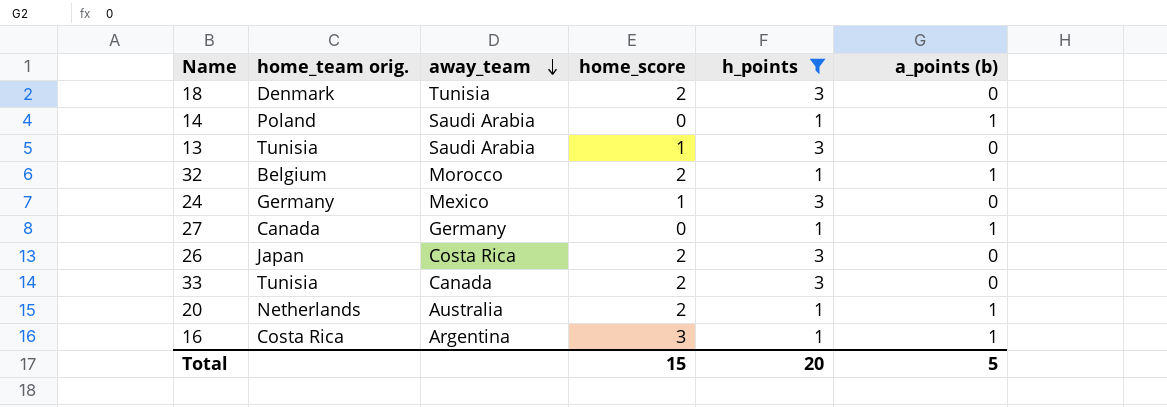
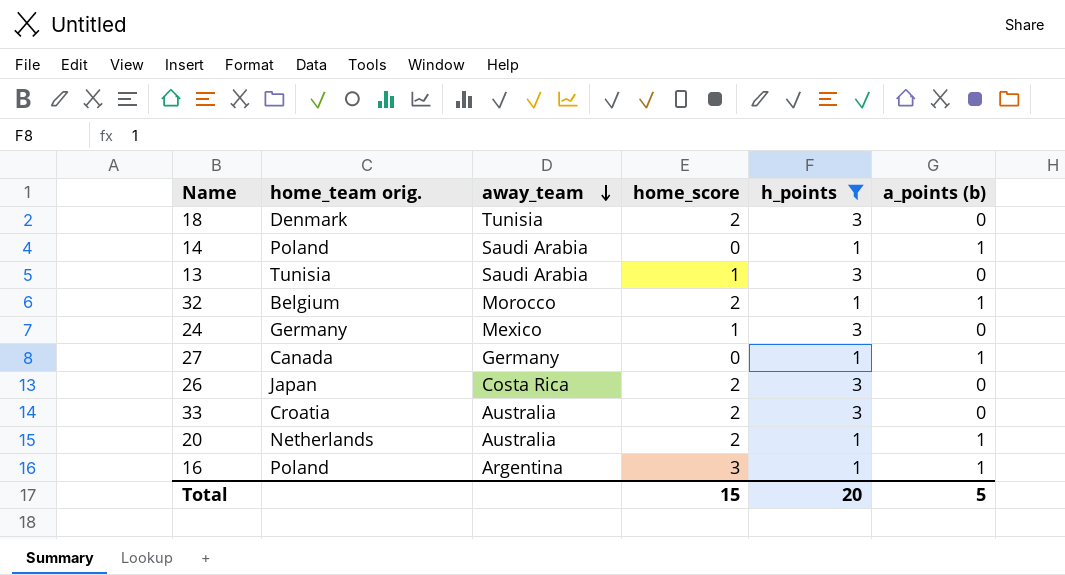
33 | home_team orig.: Tunisia -> Croatia
33 | away_team: Canada -> Australia
16 | home_team orig.: Costa Rica -> Poland

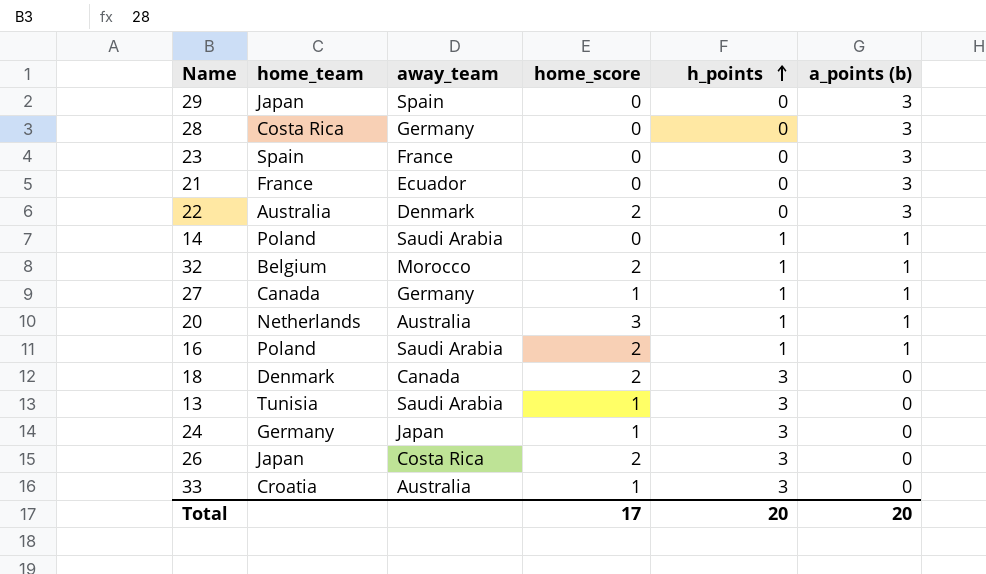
filter: h_points != 0 -> none
row order: away_team descending -> h_points ascending
column name: home_team orig. -> home_team
27 | home_score: 0 -> 1
20 | home_score: 2 -> 3
16 | away_team: Argentina -> Saudi Arabia
16 | home_score: 3 -> 2
18 | away_team: Tunisia -> Canada
24 | away_team: Mexico -> Japan
33 | home_score: 2 -> 1
Total | home_score: 15 -> 17
Total | a_points (b): 5 -> 20

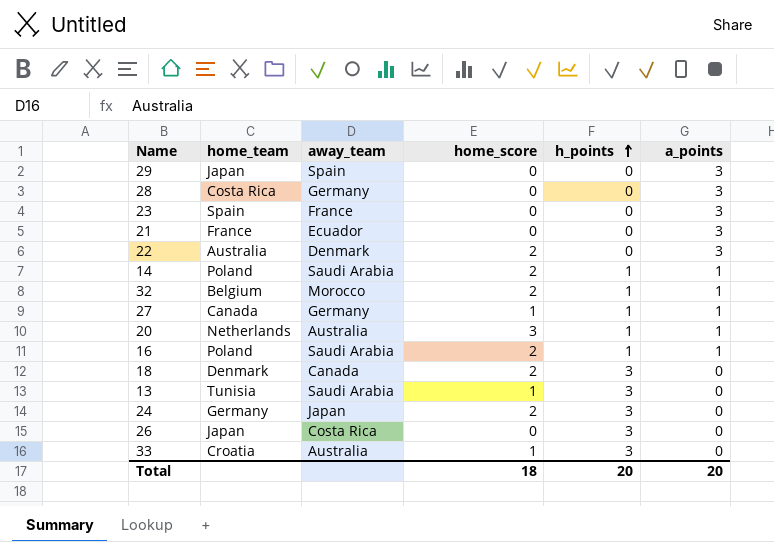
column name: a_points (b) -> a_points
14 | home_score: 0 -> 2
24 | home_score: 1 -> 2
26 | home_score: 2 -> 0
Total | home_score: 17 -> 18

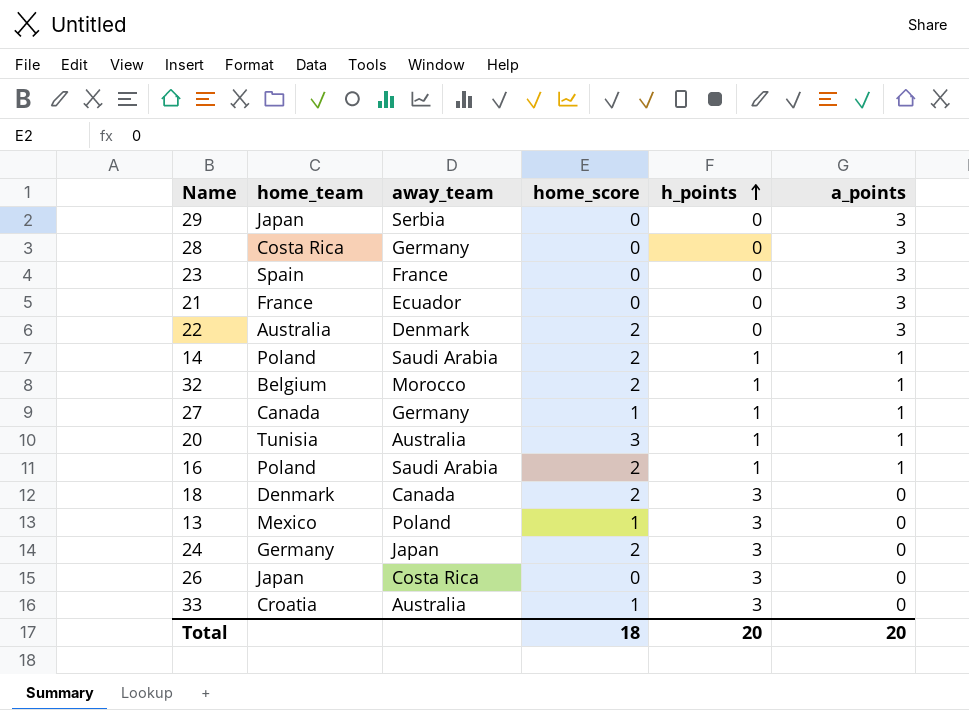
29 | away_team: Spain -> Serbia
20 | home_team: Netherlands -> Tunisia
13 | home_team: Tunisia -> Mexico
13 | away_team: Saudi Arabia -> Poland

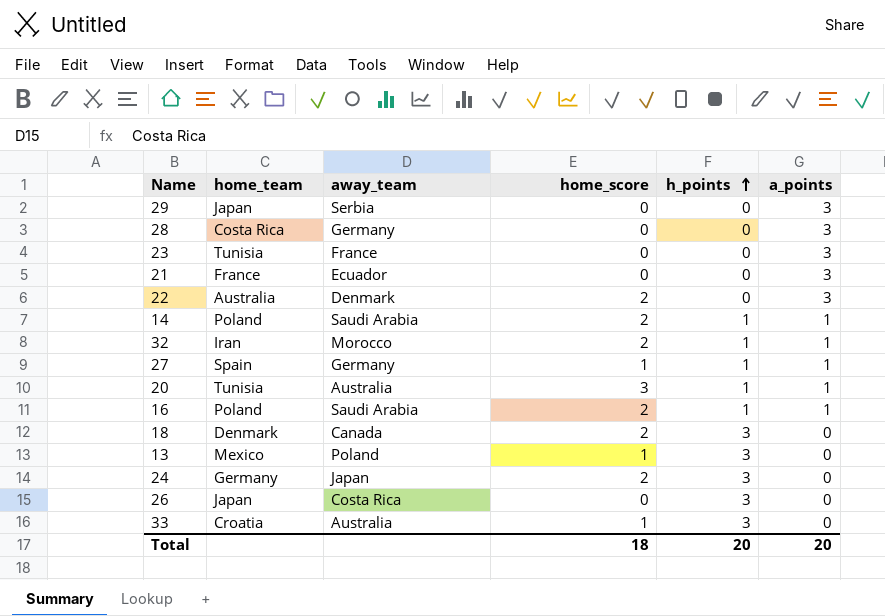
23 | home_team: Spain -> Tunisia
32 | home_team: Belgium -> Iran
27 | home_team: Canada -> Spain

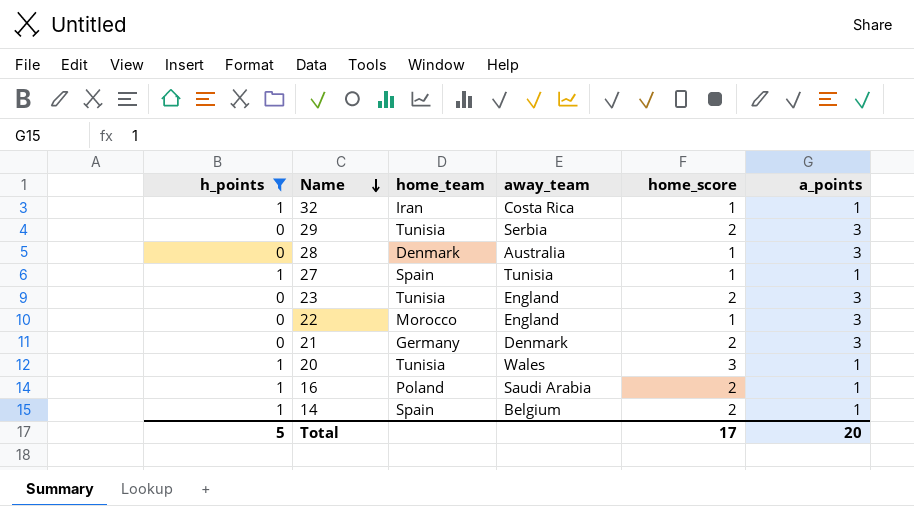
filter: none -> h_points != 3
row order: h_points ascending -> Name descending
column h_points | position: 5 -> 1
32 | away_team: Morocco -> Costa Rica
32 | home_score: 2 -> 1
29 | home_team: Japan -> Tunisia
29 | home_score: 0 -> 2
28 | home_team: Costa Rica -> Denmark
28 | away_team: Germany -> Australia
28 | home_score: 0 -> 1
27 | away_team: Germany -> Tunisia
23 | away_team: France -> England
23 | home_score: 0 -> 2
22 | home_team: Australia -> Morocco
22 | away_team: Denmark -> England
22 | home_score: 2 -> 1
21 | home_team: France -> Germany
21 | away_team: Ecuador -> Denmark
21 | home_score: 0 -> 2
20 | away_team: Australia -> Wales
14 | home_team: Poland -> Spain
14 | away_team: Saudi Arabia -> Belgium
Total | h_points: 20 -> 5
Total | home_score: 18 -> 17

